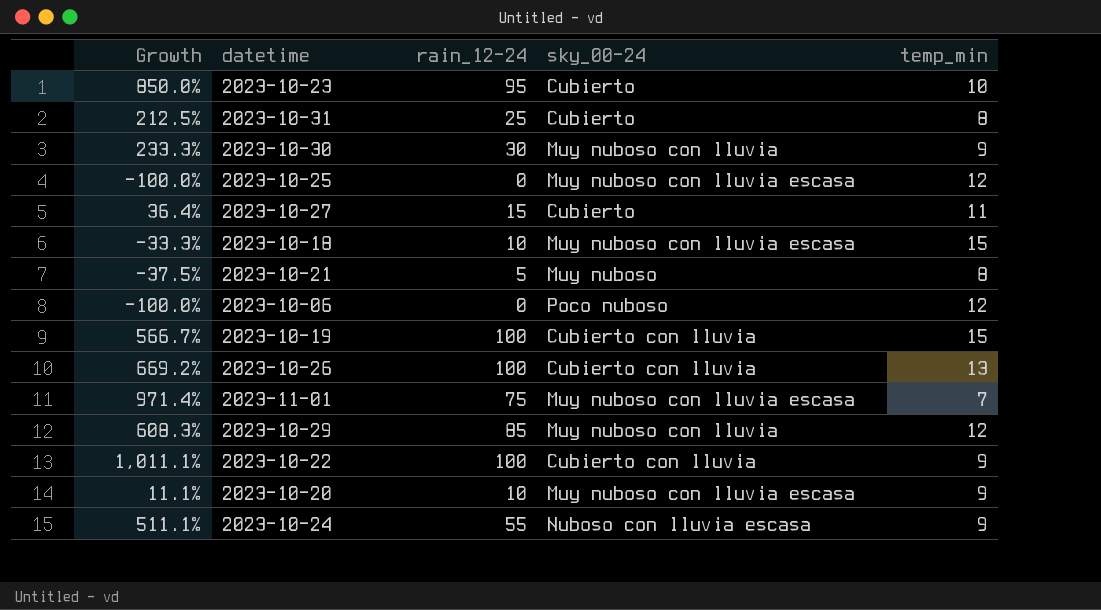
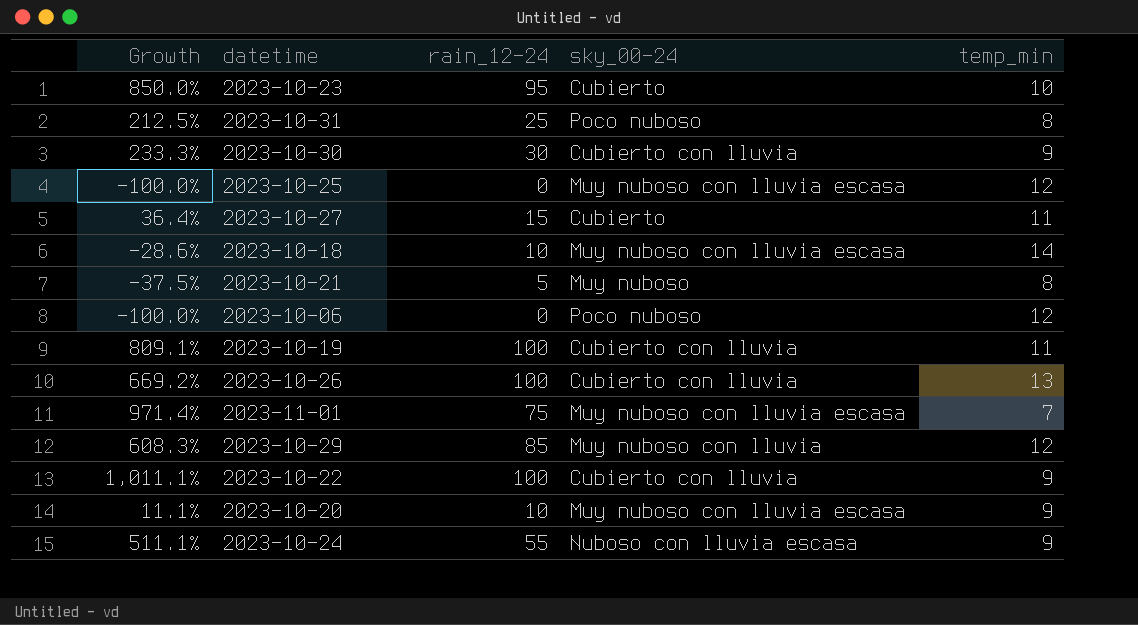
2023-10-31 | sky_00-24: Cubierto -> Poco nuboso
2023-10-30 | sky_00-24: Muy nuboso con lluvia -> Cubierto con lluvia
2023-10-18 | Growth: -33.3% -> -28.6%
2023-10-18 | temp_min: 15 -> 14
2023-10-19 | Growth: 566.7% -> 809.1%
2023-10-19 | temp_min: 15 -> 11

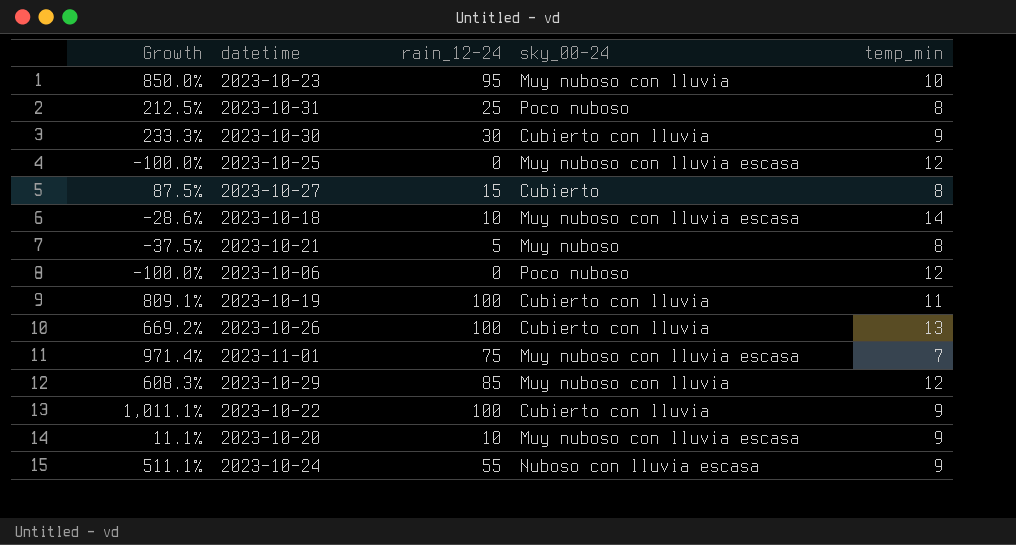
2023-10-23 | sky_00-24: Cubierto -> Muy nuboso con lluvia
2023-10-27 | Growth: 36.4% -> 87.5%
2023-10-27 | temp_min: 11 -> 8

